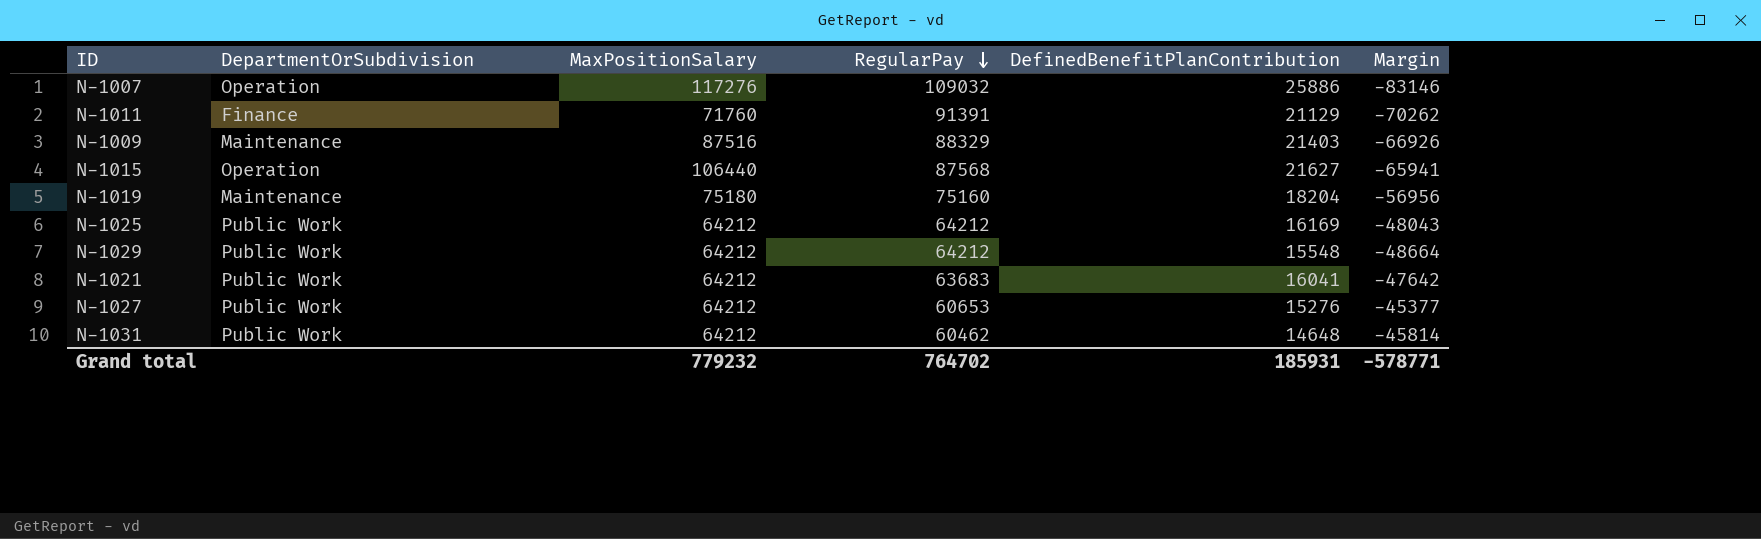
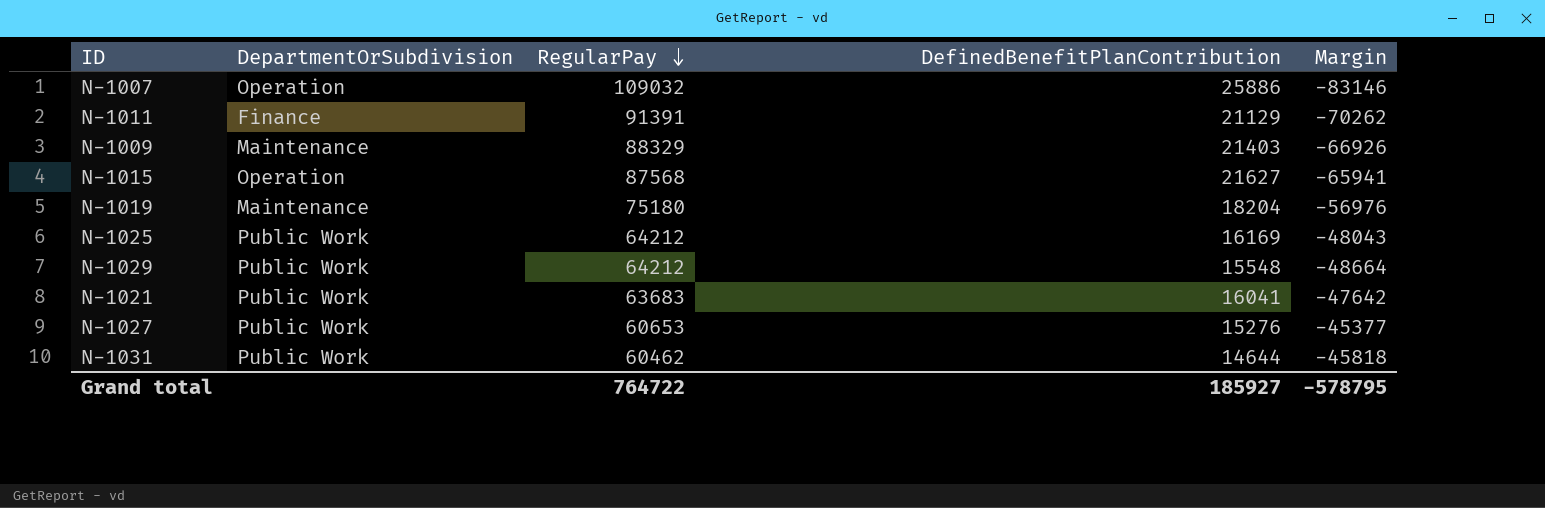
column MaxPositionSalary | position: 3 -> none
N-1019 | RegularPay: 75160 -> 75180
N-1019 | Margin: -56956 -> -56976
N-1031 | DefinedBenefitPlanContribution: 14648 -> 14644
N-1031 | Margin: -45814 -> -45818
Grand total | RegularPay: 764702 -> 764722
Grand total | DefinedBenefitPlanContribution: 185931 -> 185927
Grand total | Margin: -578771 -> -578795

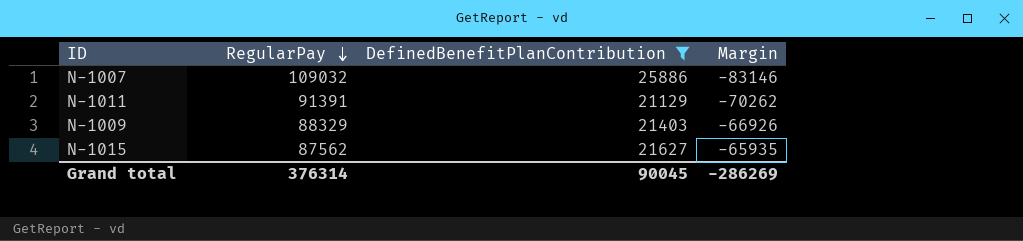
filter: none -> DefinedBenefitPlanContribution >= 21129
column DepartmentOrSubdivision | position: 2 -> none
N-1015 | RegularPay: 87568 -> 87562
N-1015 | Margin: -65941 -> -65935
Grand total | RegularPay: 764722 -> 376314
Grand total | DefinedBenefitPlanContribution: 185927 -> 90045
Grand total | Margin: -578795 -> -286269

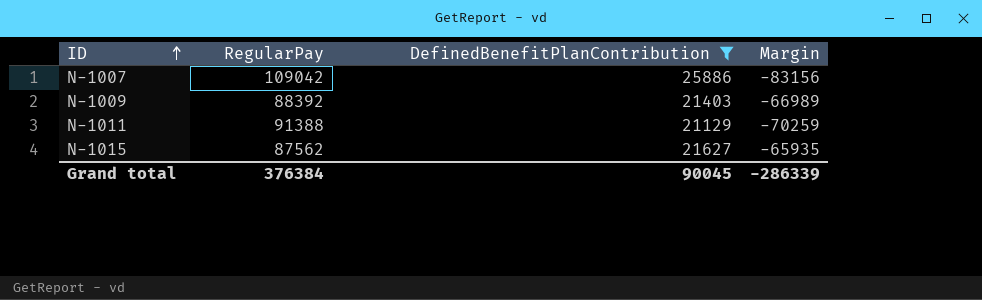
row order: RegularPay descending -> ID ascending
N-1007 | RegularPay: 109032 -> 109042
N-1007 | Margin: -83146 -> -83156
N-1009 | RegularPay: 88329 -> 88392
N-1009 | Margin: -66926 -> -66989
N-1011 | RegularPay: 91391 -> 91388
N-1011 | Margin: -70262 -> -70259
Grand total | RegularPay: 376314 -> 376384
Grand total | Margin: -286269 -> -286339

